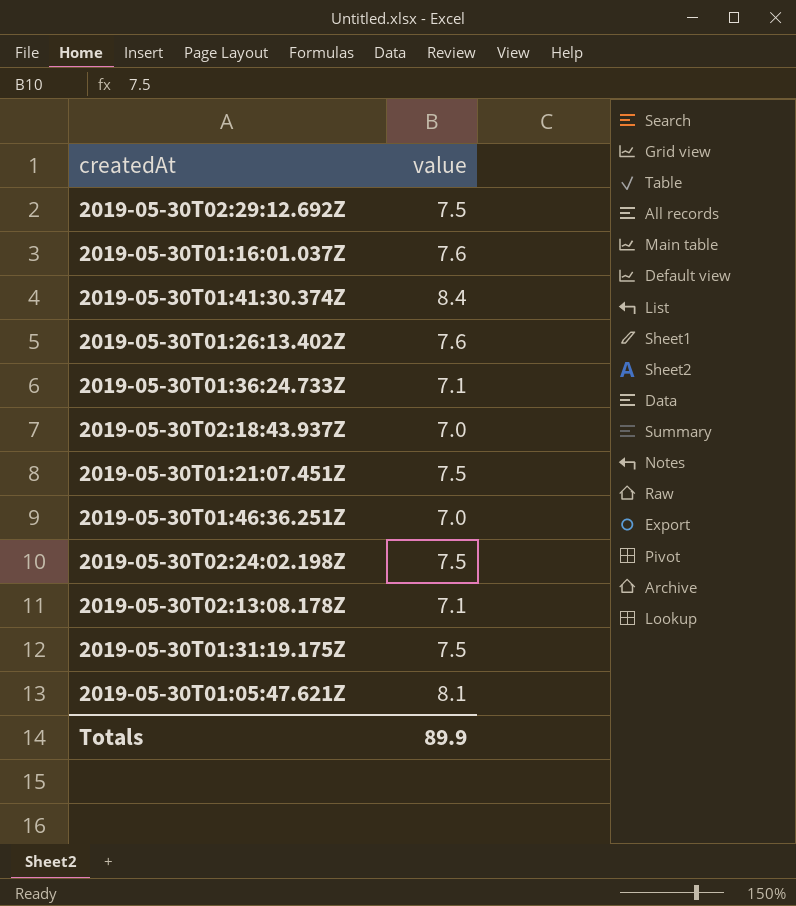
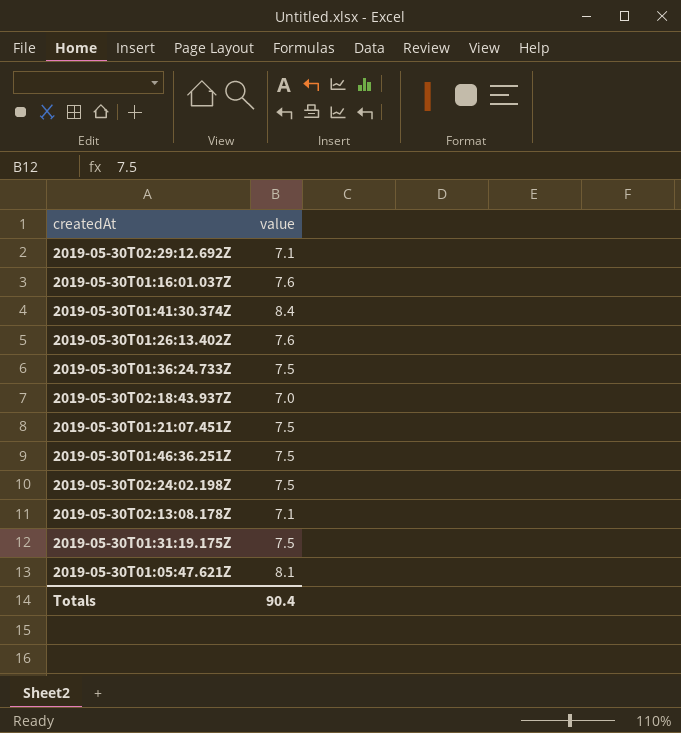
2019-05-30T02:29:12.692Z | value: 7.5 -> 7.1
2019-05-30T01:36:24.733Z | value: 7.1 -> 7.5
2019-05-30T01:46:36.251Z | value: 7.0 -> 7.5
Totals | value: 89.9 -> 90.4

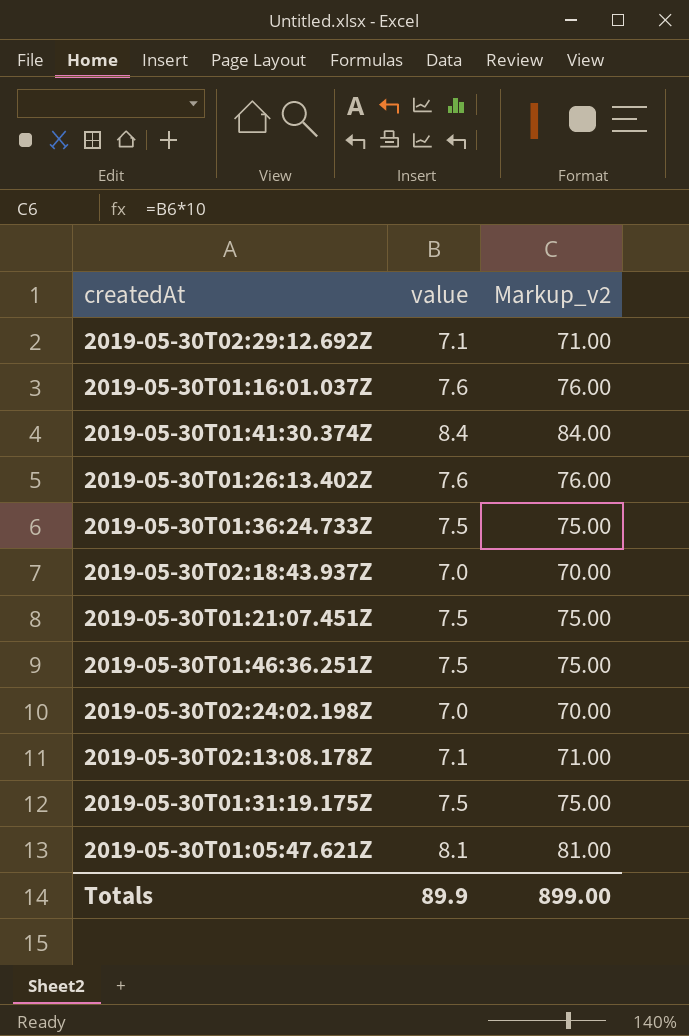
column Markup_v2 | formula: none -> [value] * 10
2019-05-30T02:24:02.198Z | value: 7.5 -> 7.0
Totals | value: 90.4 -> 89.9

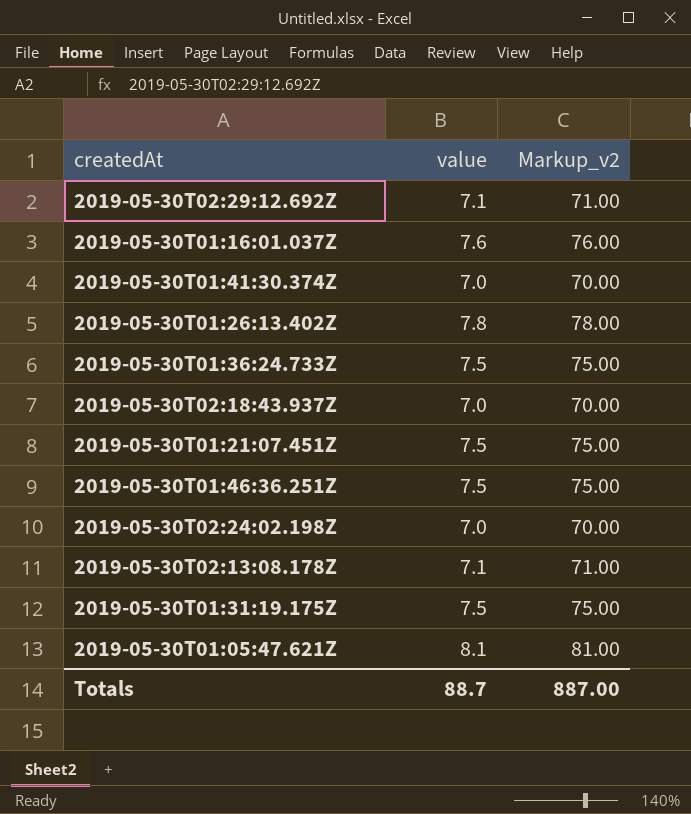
2019-05-30T01:41:30.374Z | value: 8.4 -> 7.0
2019-05-30T01:41:30.374Z | Markup_v2: 84.00 -> 70.00
2019-05-30T01:26:13.402Z | value: 7.6 -> 7.8
2019-05-30T01:26:13.402Z | Markup_v2: 76.00 -> 78.00
Totals | value: 89.9 -> 88.7
Totals | Markup_v2: 899.00 -> 887.00

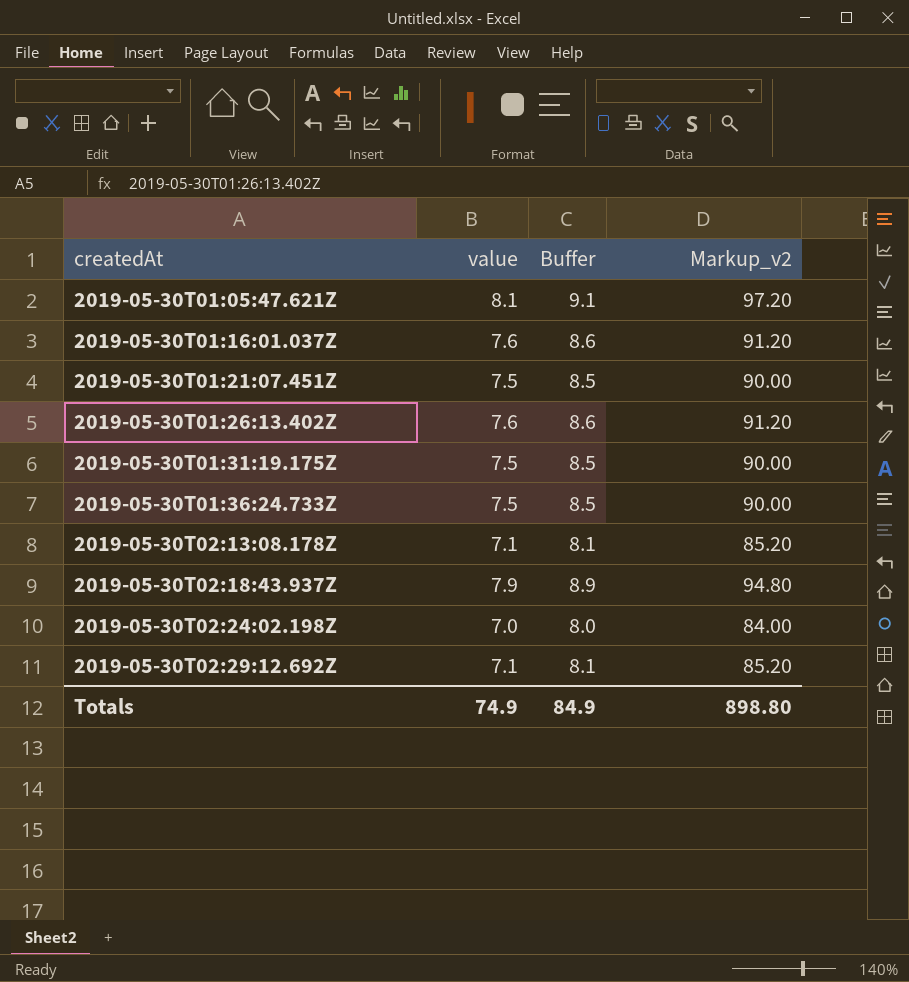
row order: none -> createdAt ascending
column Buffer | formula: none -> [value] + 1
column Markup_v2 | formula: [value] * 10 -> [value] * 12
row 2019-05-30T01:41:30.374Z: 7.0 | 70.00 -> none
row 2019-05-30T01:46:36.251Z: 7.5 | 75.00 -> none
2019-05-30T01:26:13.402Z | value: 7.8 -> 7.6
2019-05-30T02:18:43.937Z | value: 7.0 -> 7.9
Totals | value: 88.7 -> 74.9
Totals | Markup_v2: 887.00 -> 898.80

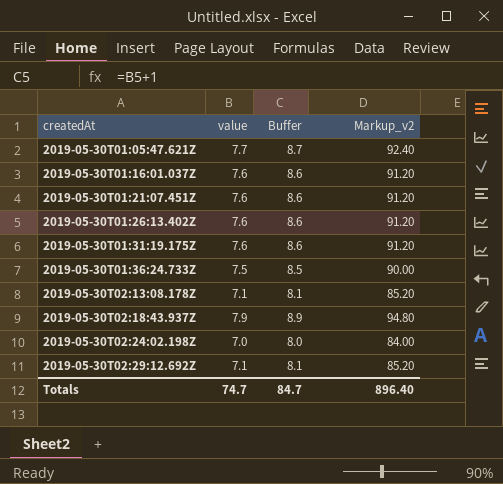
2019-05-30T01:05:47.621Z | value: 8.1 -> 7.7
2019-05-30T01:05:47.621Z | Buffer: 9.1 -> 8.7
2019-05-30T01:05:47.621Z | Markup_v2: 97.20 -> 92.40
2019-05-30T01:21:07.451Z | value: 7.5 -> 7.6
2019-05-30T01:21:07.451Z | Buffer: 8.5 -> 8.6
2019-05-30T01:21:07.451Z | Markup_v2: 90.00 -> 91.20
2019-05-30T01:31:19.175Z | value: 7.5 -> 7.6
2019-05-30T01:31:19.175Z | Buffer: 8.5 -> 8.6
2019-05-30T01:31:19.175Z | Markup_v2: 90.00 -> 91.20
Totals | value: 74.9 -> 74.7
Totals | Buffer: 84.9 -> 84.7
Totals | Markup_v2: 898.80 -> 896.40

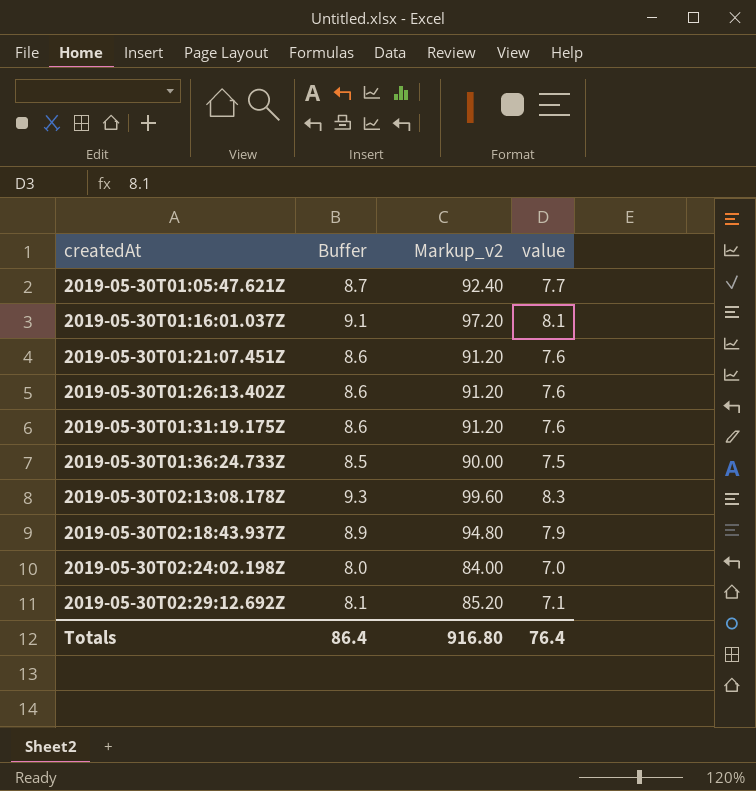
column value | position: 2 -> 4
2019-05-30T01:16:01.037Z | Buffer: 8.6 -> 9.1
2019-05-30T01:16:01.037Z | Markup_v2: 91.20 -> 97.20
2019-05-30T01:16:01.037Z | value: 7.6 -> 8.1
2019-05-30T02:13:08.178Z | Buffer: 8.1 -> 9.3
2019-05-30T02:13:08.178Z | Markup_v2: 85.20 -> 99.60
2019-05-30T02:13:08.178Z | value: 7.1 -> 8.3
Totals | Buffer: 84.7 -> 86.4
Totals | Markup_v2: 896.40 -> 916.80
Totals | value: 74.7 -> 76.4

